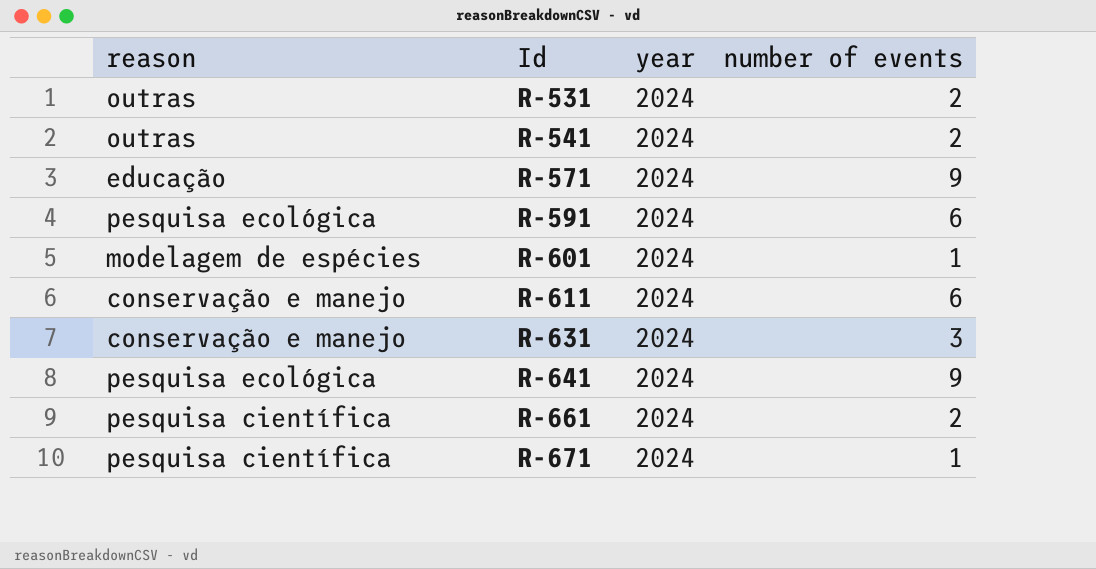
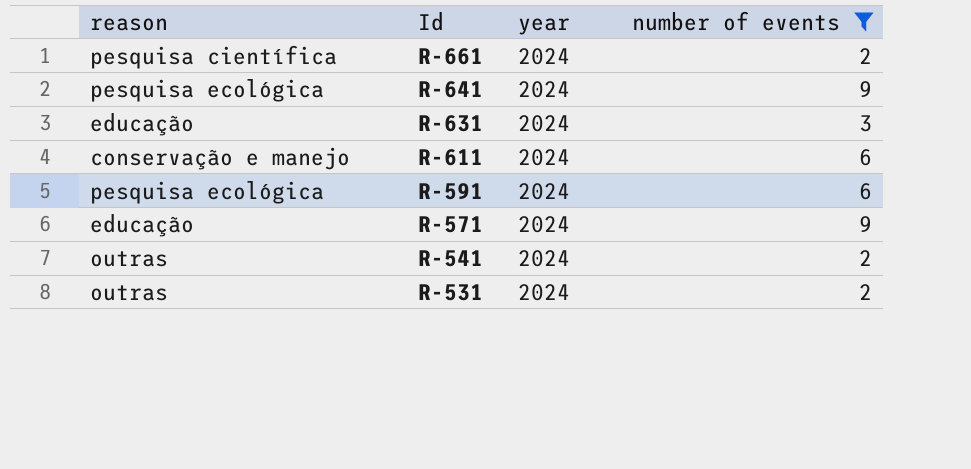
filter: none -> number of events != 1
row order: Id ascending -> Id descending
R-631 | reason: conservação e manejo -> educação

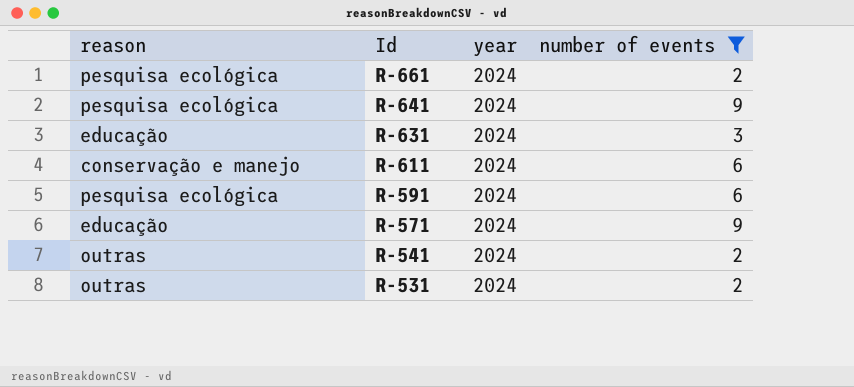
R-661 | reason: pesquisa científica -> pesquisa ecológica

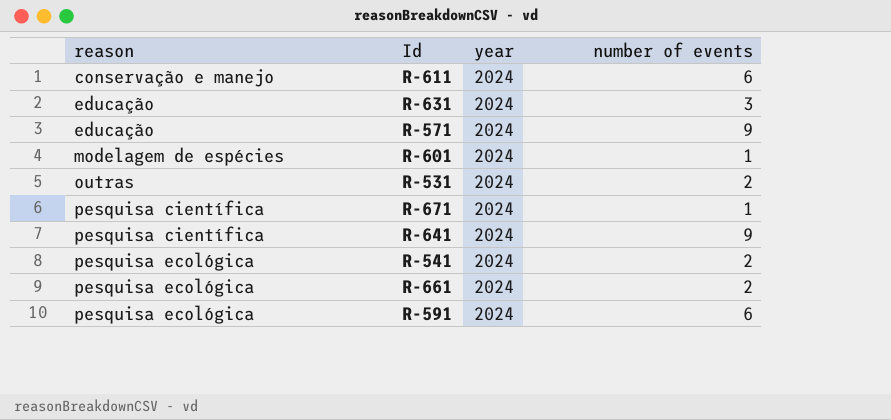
filter: number of events != 1 -> none
row order: Id descending -> reason ascending
R-641 | reason: pesquisa ecológica -> pesquisa científica
R-541 | reason: outras -> pesquisa ecológica

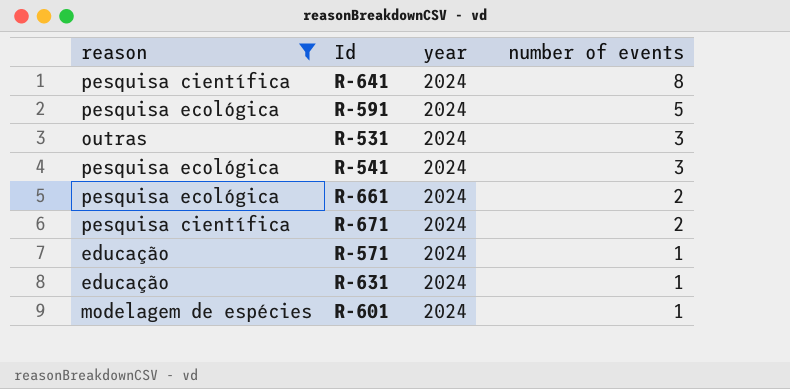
filter: none -> reason != conservação e manejo
row order: reason ascending -> number of events descending
R-641 | number of events: 9 -> 8
R-591 | number of events: 6 -> 5
R-531 | number of events: 2 -> 3
R-541 | number of events: 2 -> 3
R-671 | number of events: 1 -> 2
R-571 | number of events: 9 -> 1
R-631 | number of events: 3 -> 1

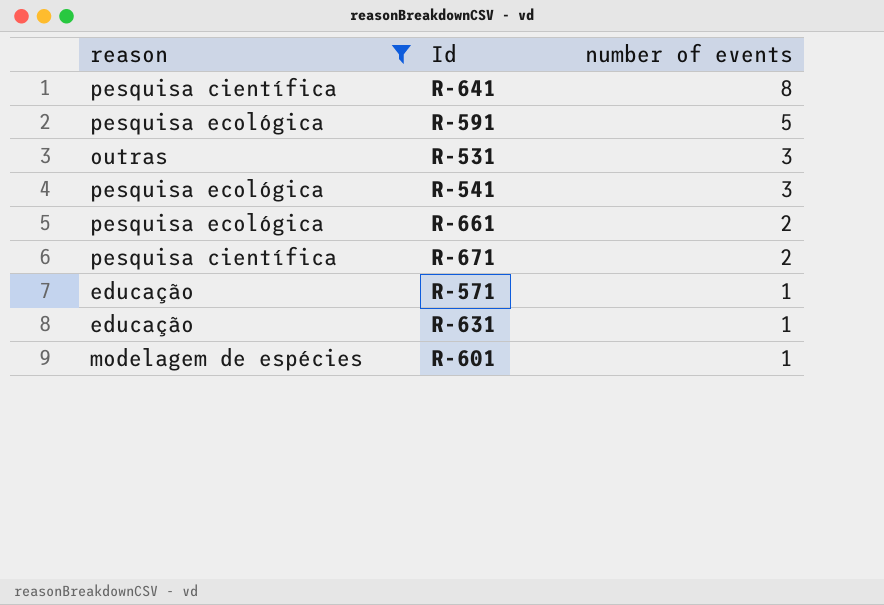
column year | position: 3 -> none

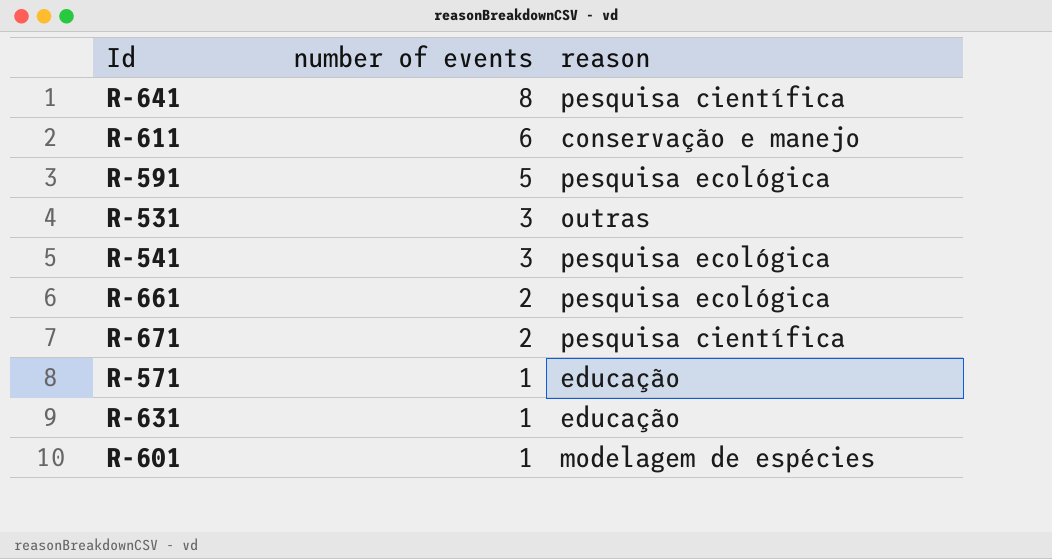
filter: reason != conservação e manejo -> none
column reason | position: 1 -> 3

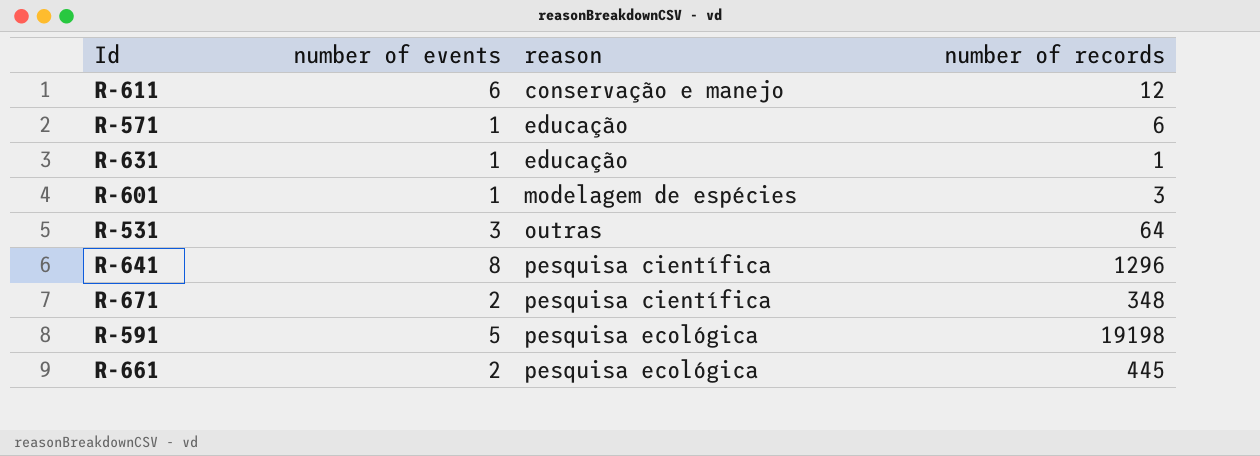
row order: number of events descending -> reason ascending
column number of records | position: none -> 4
row R-541: 3 | pesquisa ecológica -> none

